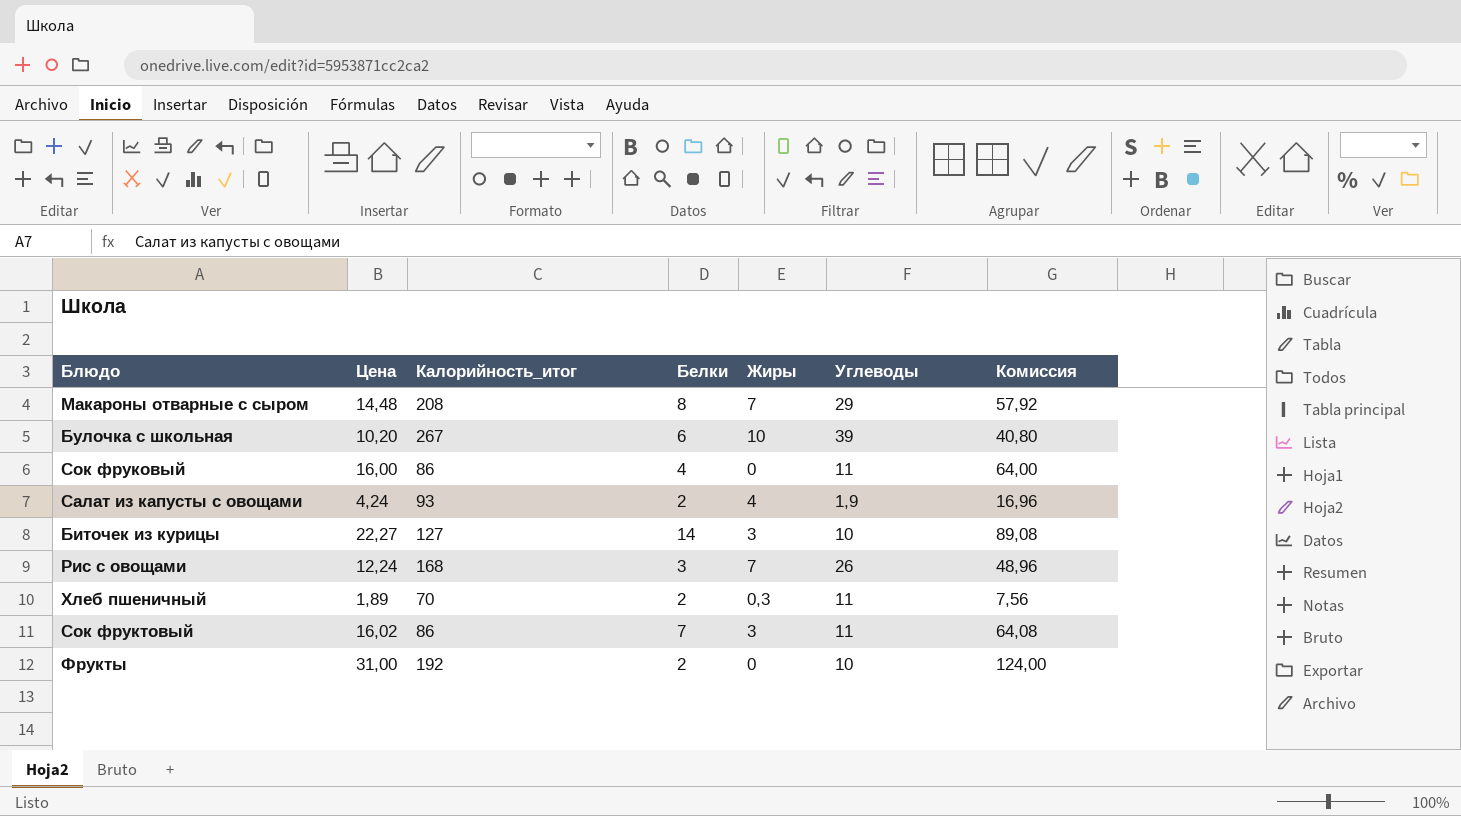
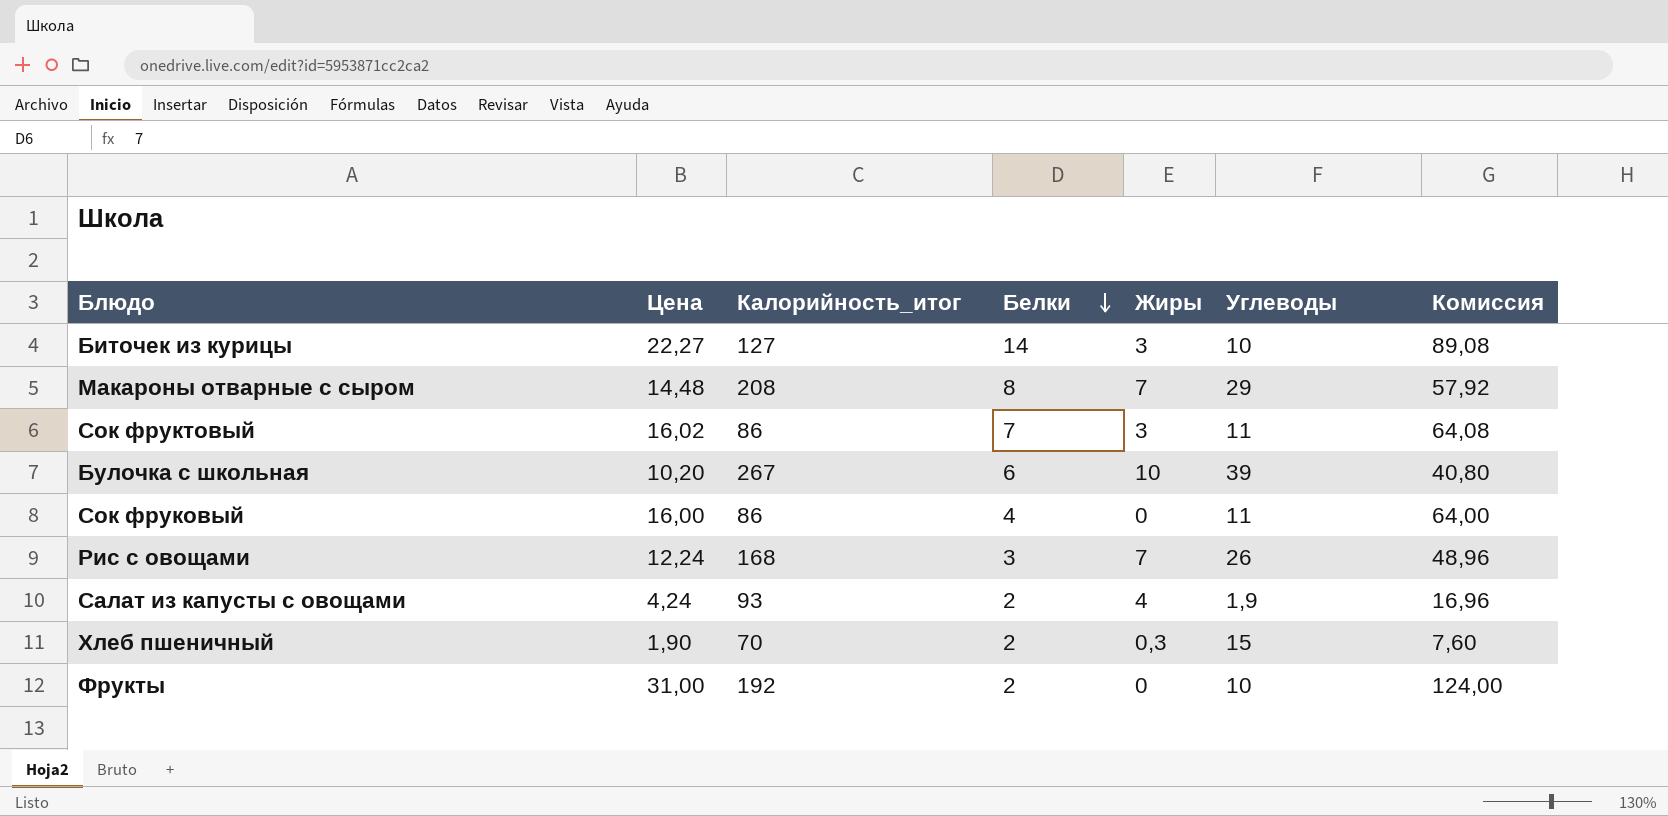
row order: none -> Белки descending
Хлеб пшеничный | Цена: 1,89 -> 1,90
Хлеб пшеничный | Углеводы: 11 -> 15
Хлеб пшеничный | Комиссия: 7,56 -> 7,60

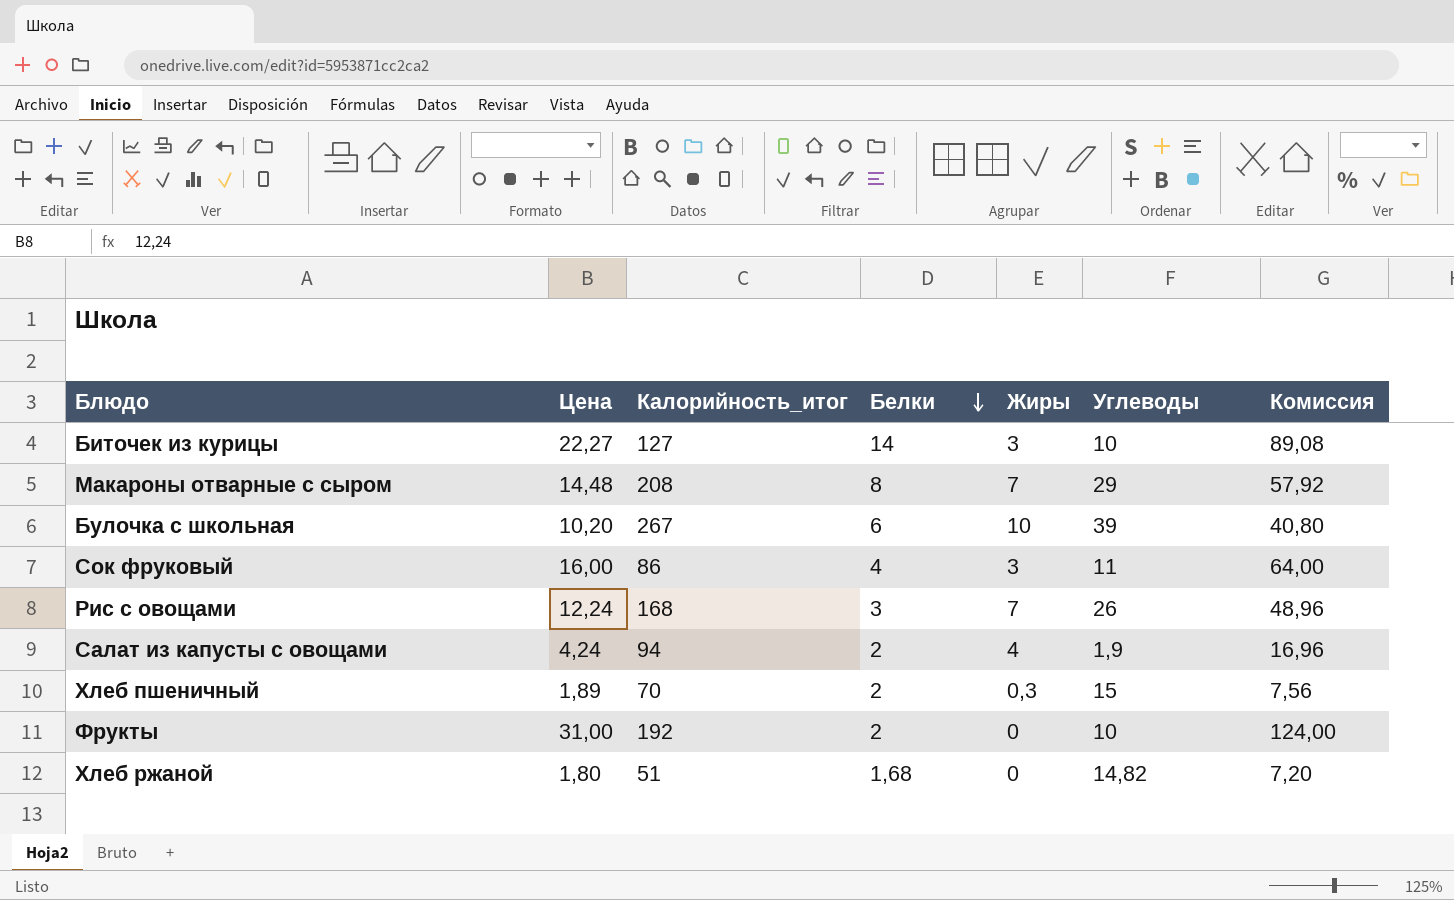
row Сок фруктовый: 16,02 | 86 | 7 | 3 | 11 | 64,08 -> none
Сок фруковый | Жиры: 0 -> 3
Салат из капусты с овощами | Калорийность_итог: 93 -> 94
Хлеб пшеничный | Цена: 1,90 -> 1,89
Хлеб пшеничный | Комиссия: 7,60 -> 7,56
row Хлеб ржаной: none -> 1,80 | 51 | 1,68 | 0 | 14,82 | 7,20

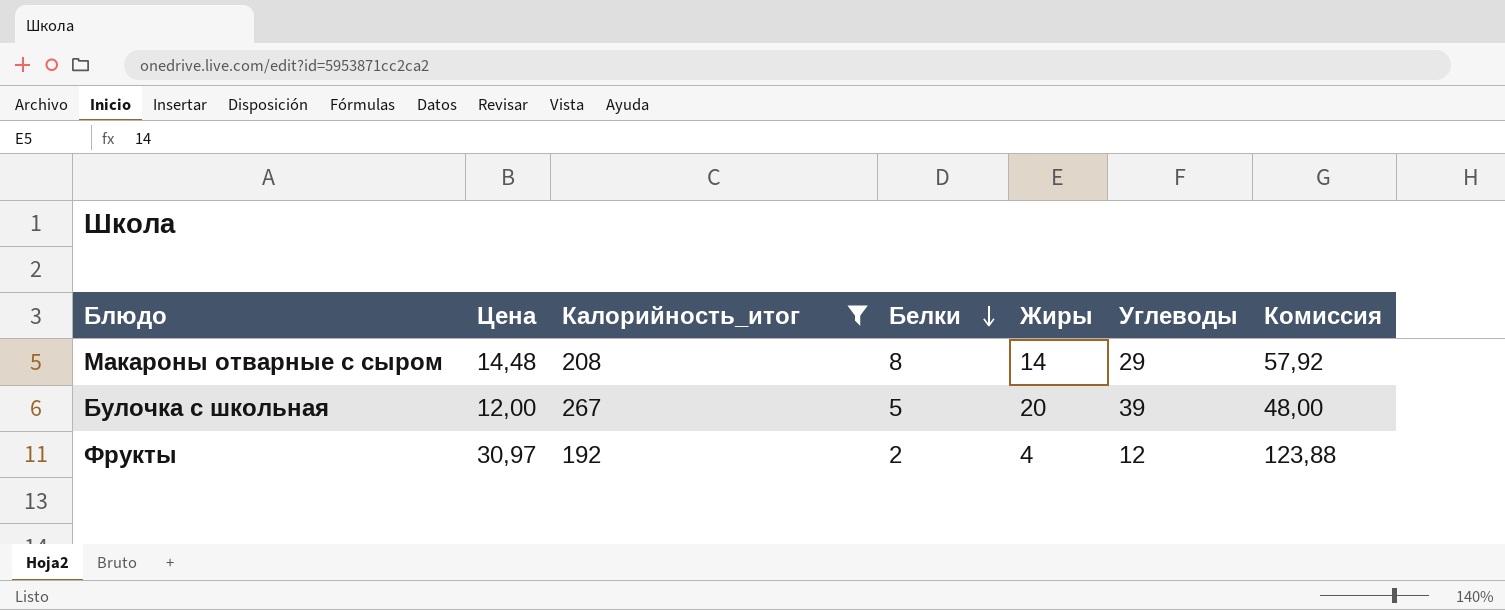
filter: none -> Калорийность_итог >= 192
Макароны отварные с сыром | Жиры: 7 -> 14
Булочка с школьная | Цена: 10,20 -> 12,00
Булочка с школьная | Белки: 6 -> 5
Булочка с школьная | Жиры: 10 -> 20
Булочка с школьная | Комиссия: 40,80 -> 48,00
Фрукты | Цена: 31,00 -> 30,97
Фрукты | Жиры: 0 -> 4
Фрукты | Углеводы: 10 -> 12
Фрукты | Комиссия: 124,00 -> 123,88

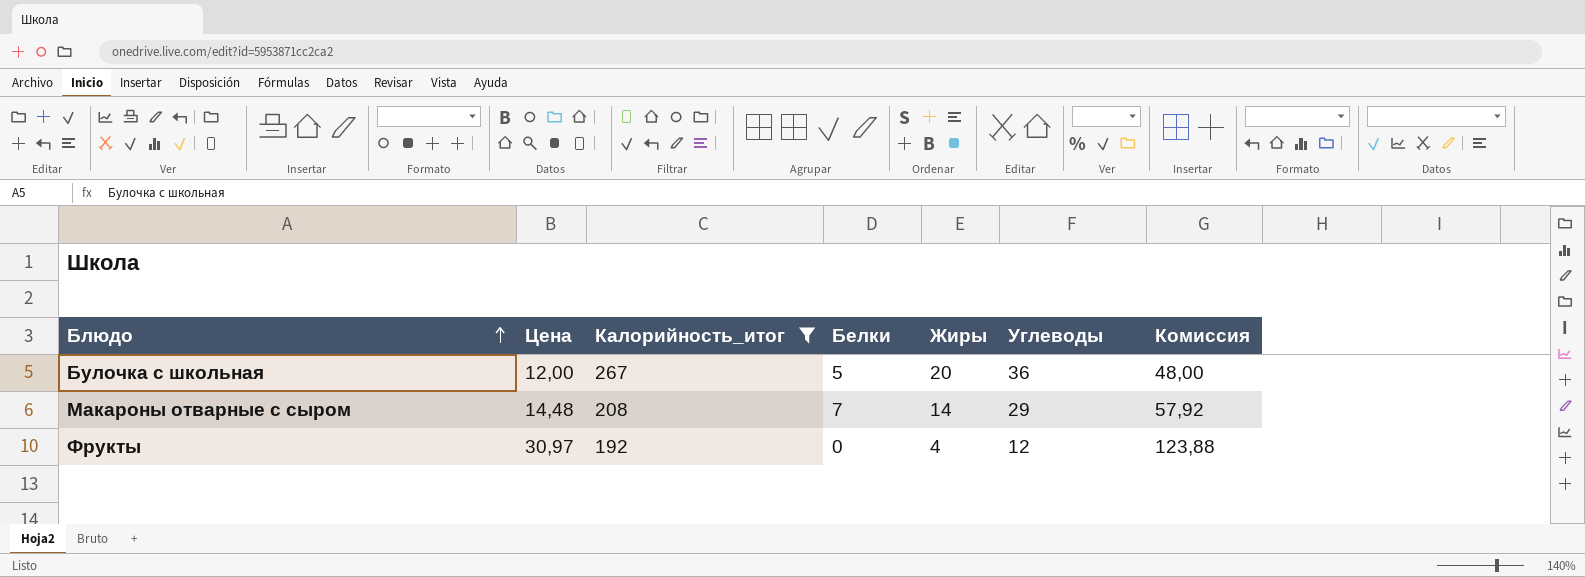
row order: Белки descending -> Блюдо ascending
Булочка с школьная | Углеводы: 39 -> 36
Макароны отварные с сыром | Белки: 8 -> 7
Фрукты | Белки: 2 -> 0

